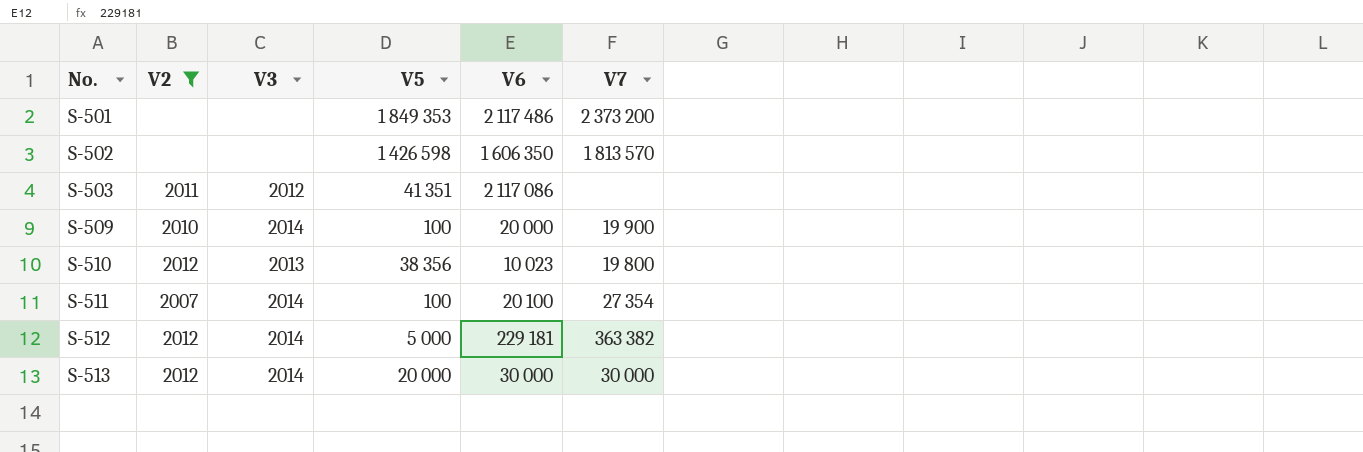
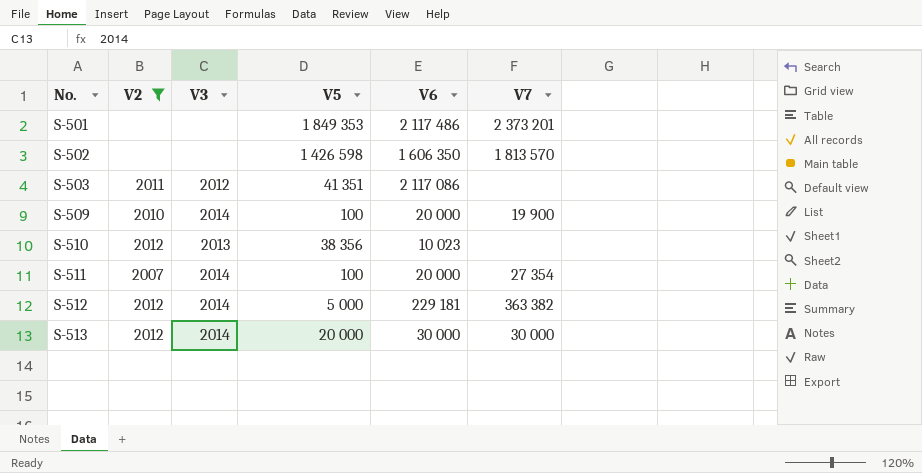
S-501 | V7: 2 373 200 -> 2 373 201
S-510 | V7: 19 800 -> none
S-511 | V6: 20 100 -> 20 000

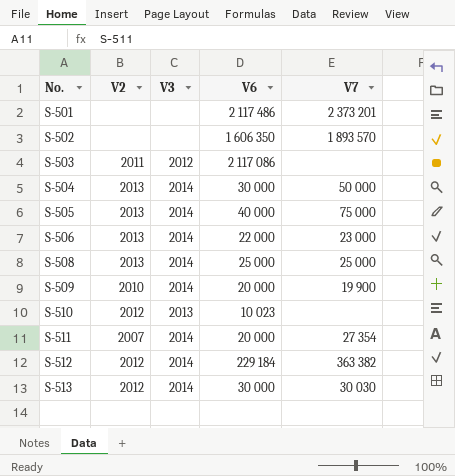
filter: V2 != 2013 -> none
column V5 | position: 4 -> none
S-502 | V7: 1 813 570 -> 1 893 570
S-512 | V6: 229 181 -> 229 184
S-513 | V7: 30 000 -> 30 030

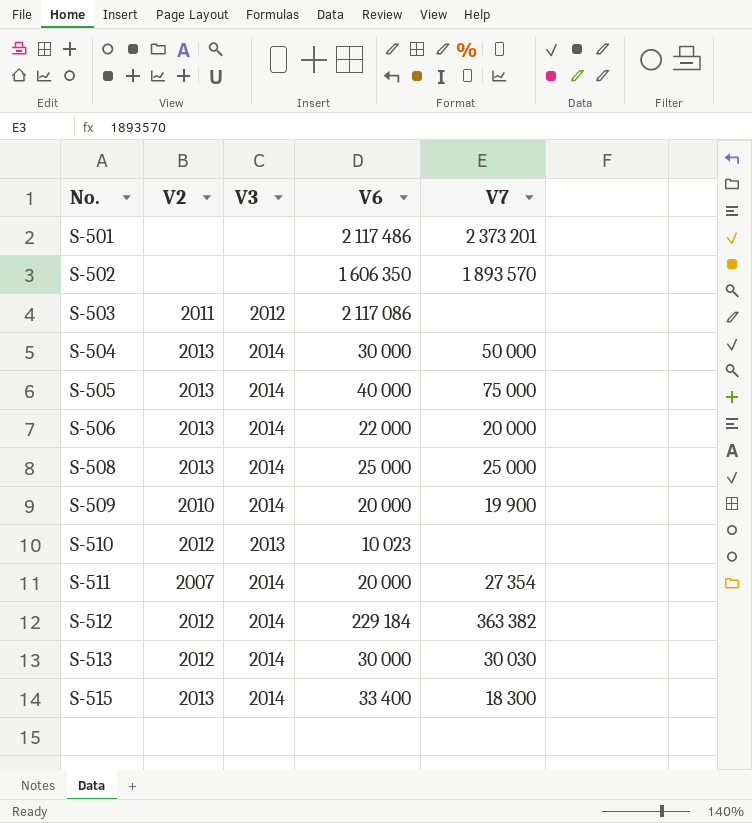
S-506 | V7: 23 000 -> 20 000
row S-515: none -> 2013 | 2014 | 33 400 | 18 300

